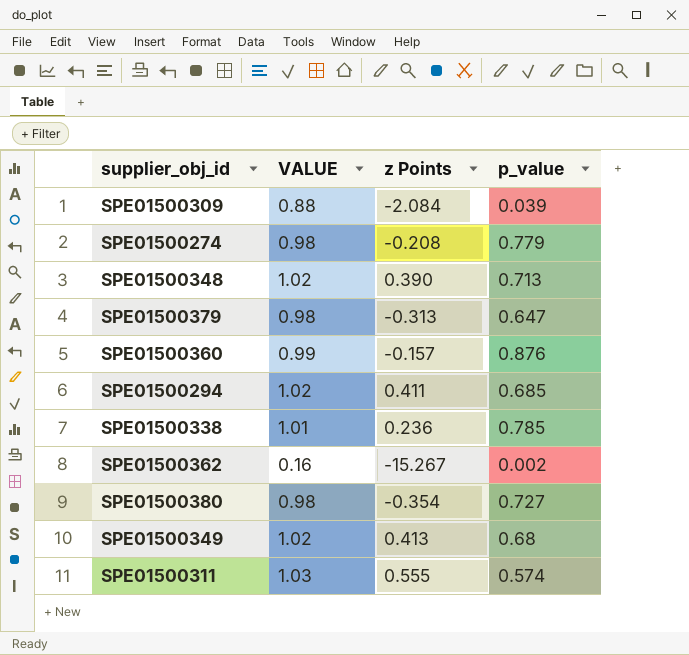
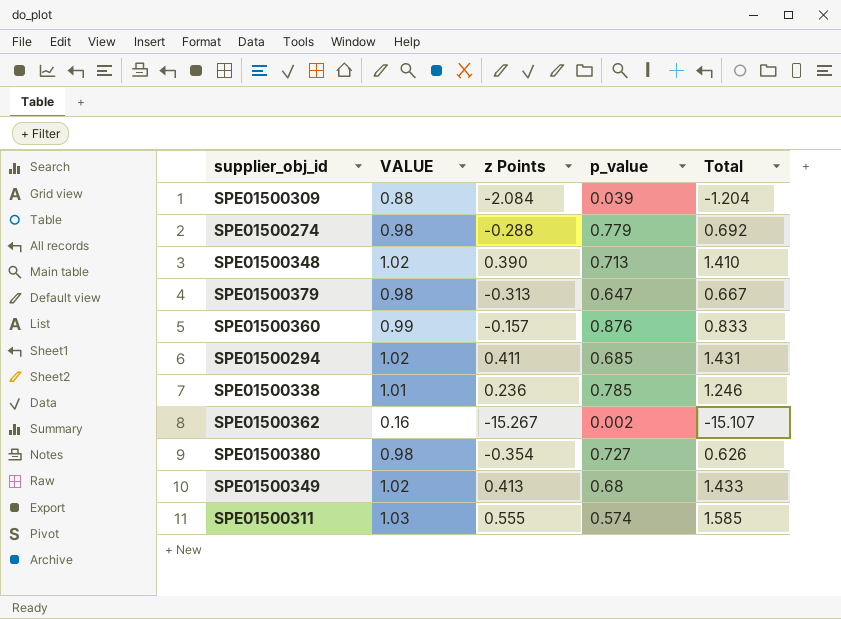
column Total | formula: none -> [VALUE] + [z Points]
SPE01500274 | z Points: -0.208 -> -0.288

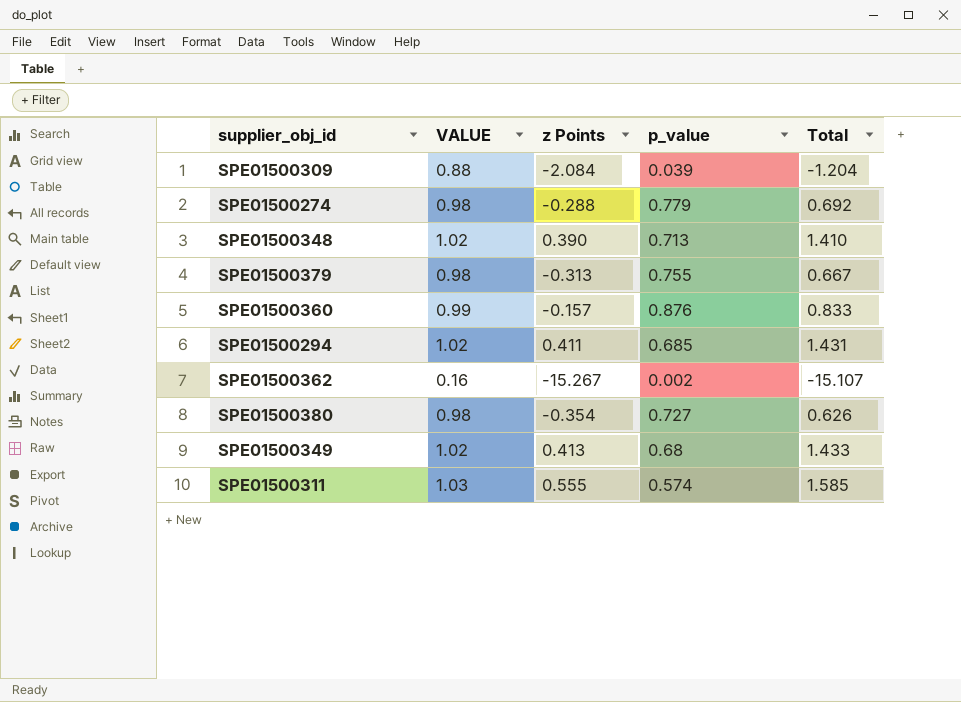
row SPE01500338: 1.01 | 0.236 | 0.785 | 1.246 -> none
SPE01500379 | p_value: 0.647 -> 0.755

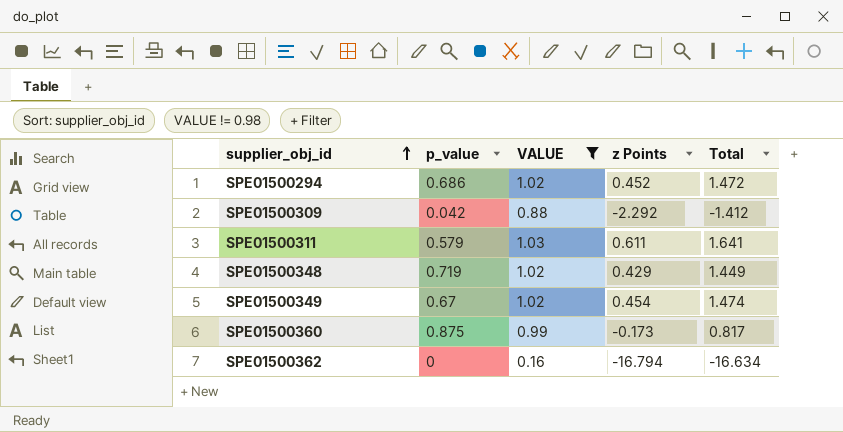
filter: none -> VALUE != 0.98
row order: none -> supplier_obj_id ascending
column p_value | position: 4 -> 2
SPE01500294 | p_value: 0.685 -> 0.686
SPE01500294 | z Points: 0.411 -> 0.452
SPE01500294 | Total: 1.431 -> 1.472
SPE01500309 | p_value: 0.039 -> 0.042
SPE01500309 | z Points: -2.084 -> -2.292
SPE01500309 | Total: -1.204 -> -1.412
SPE01500311 | p_value: 0.574 -> 0.579
SPE01500311 | z Points: 0.555 -> 0.611
SPE01500311 | Total: 1.585 -> 1.641
SPE01500348 | p_value: 0.713 -> 0.719
SPE01500348 | z Points: 0.390 -> 0.429
SPE01500348 | Total: 1.410 -> 1.449
SPE01500349 | p_value: 0.68 -> 0.67
SPE01500349 | z Points: 0.413 -> 0.454
SPE01500349 | Total: 1.433 -> 1.474
SPE01500360 | p_value: 0.876 -> 0.875
SPE01500360 | z Points: -0.157 -> -0.173
SPE01500360 | Total: 0.833 -> 0.817
SPE01500362 | p_value: 0.002 -> 0
SPE01500362 | z Points: -15.267 -> -16.794
SPE01500362 | Total: -15.107 -> -16.634

